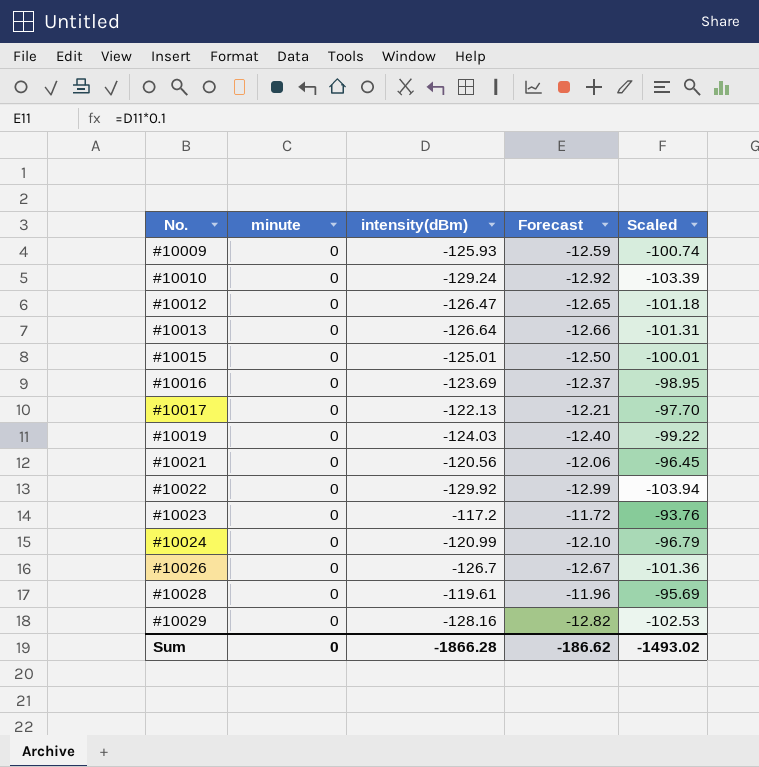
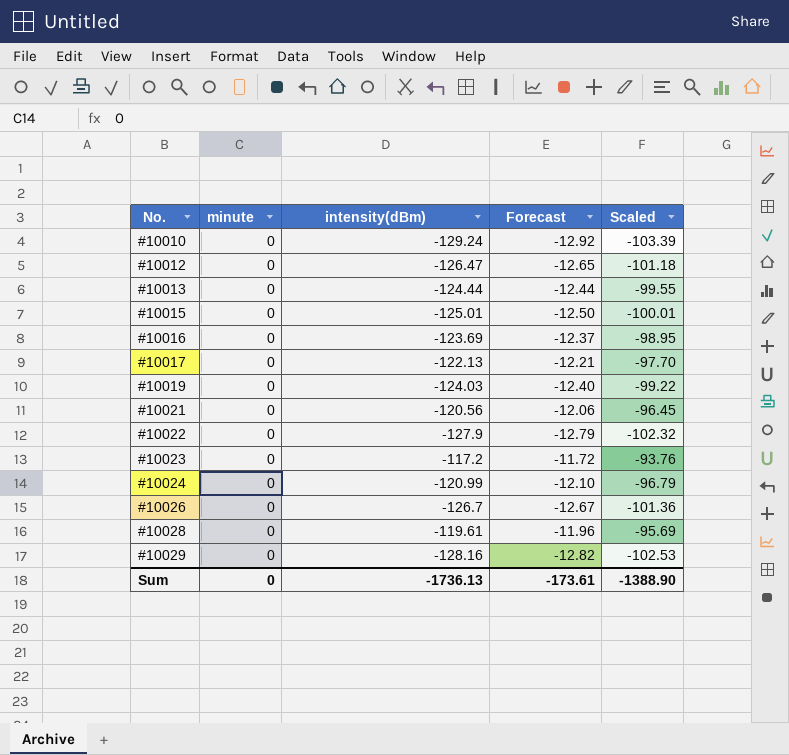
row #10009: 0 | -125.93 | -12.59 | -100.74 -> none
#10013 | intensity(dBm): -126.64 -> -124.44
#10013 | Forecast: -12.66 -> -12.44
#10013 | Scaled: -101.31 -> -99.55
#10022 | intensity(dBm): -129.92 -> -127.9
#10022 | Forecast: -12.99 -> -12.79
#10022 | Scaled: -103.94 -> -102.32
Sum | intensity(dBm): -1866.28 -> -1736.13
Sum | Forecast: -186.62 -> -173.61
Sum | Scaled: -1493.02 -> -1388.90

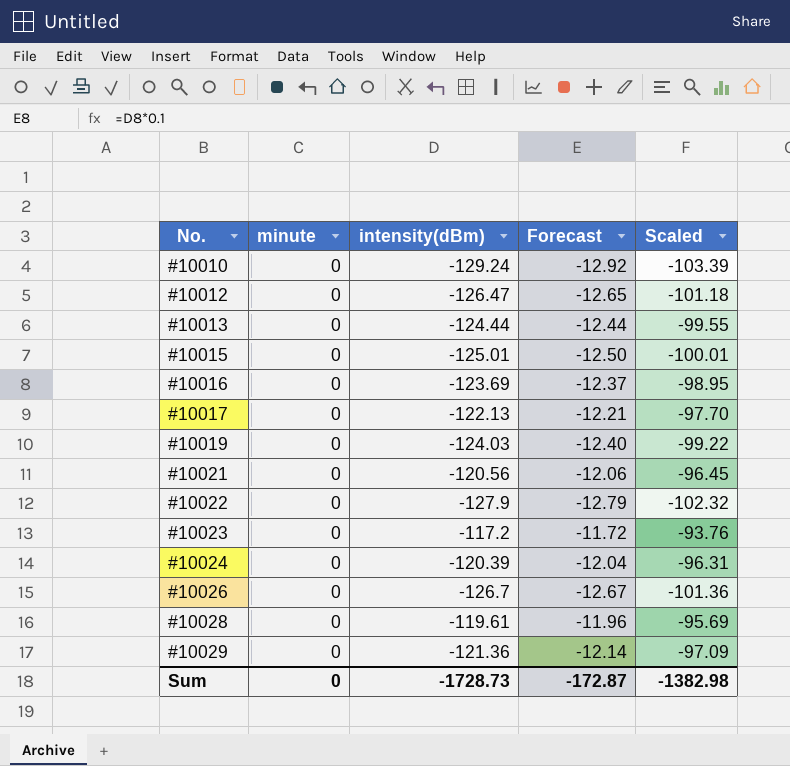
#10024 | intensity(dBm): -120.99 -> -120.39
#10024 | Forecast: -12.10 -> -12.04
#10024 | Scaled: -96.79 -> -96.31
#10029 | intensity(dBm): -128.16 -> -121.36
#10029 | Forecast: -12.82 -> -12.14
#10029 | Scaled: -102.53 -> -97.09
Sum | intensity(dBm): -1736.13 -> -1728.73
Sum | Forecast: -173.61 -> -172.87
Sum | Scaled: -1388.90 -> -1382.98

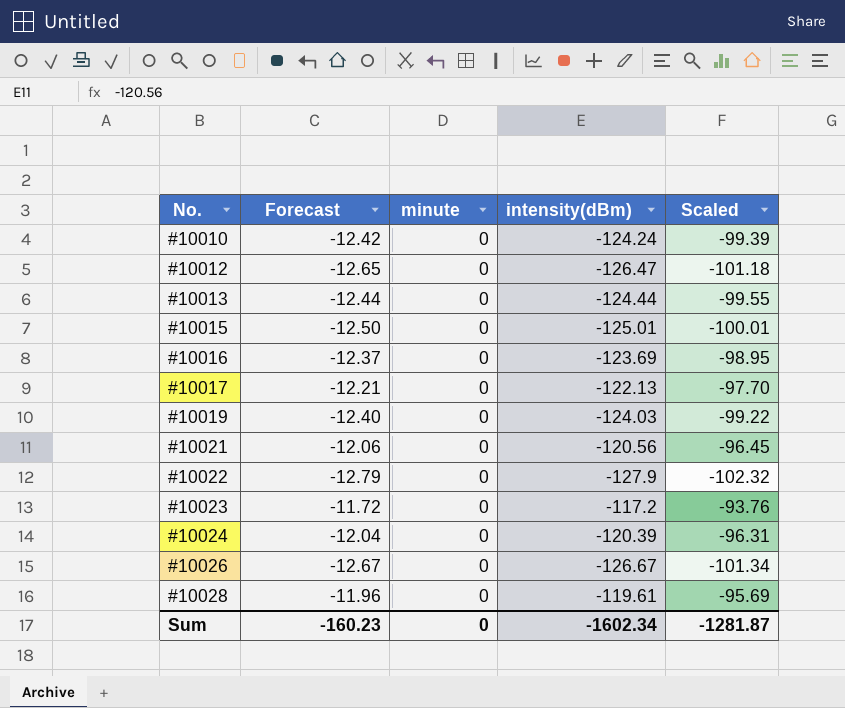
column Forecast | position: 4 -> 2
row #10029: 0 | -121.36 | -12.14 | -97.09 -> none
#10010 | Forecast: -12.92 -> -12.42
#10010 | intensity(dBm): -129.24 -> -124.24
#10010 | Scaled: -103.39 -> -99.39
#10026 | intensity(dBm): -126.7 -> -126.67
#10026 | Scaled: -101.36 -> -101.34
Sum | Forecast: -172.87 -> -160.23
Sum | intensity(dBm): -1728.73 -> -1602.34
Sum | Scaled: -1382.98 -> -1281.87

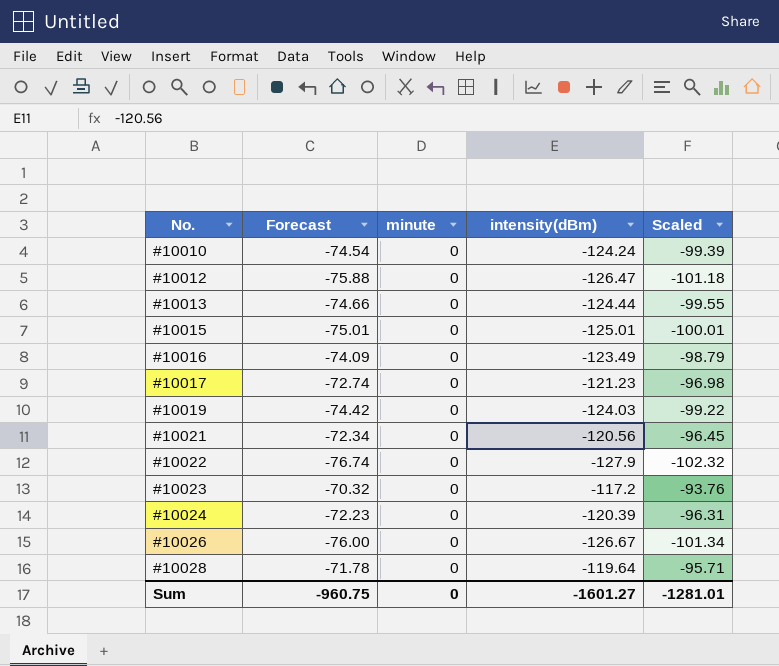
column Forecast | formula: [intensity(dBm)] * 0.1 -> [intensity(dBm)] * 0.6
#10016 | intensity(dBm): -123.69 -> -123.49
#10016 | Scaled: -98.95 -> -98.79
#10017 | intensity(dBm): -122.13 -> -121.23
#10017 | Scaled: -97.70 -> -96.98
#10028 | intensity(dBm): -119.61 -> -119.64
#10028 | Scaled: -95.69 -> -95.71
Sum | Forecast: -160.23 -> -960.75
Sum | intensity(dBm): -1602.34 -> -1601.27
Sum | Scaled: -1281.87 -> -1281.01

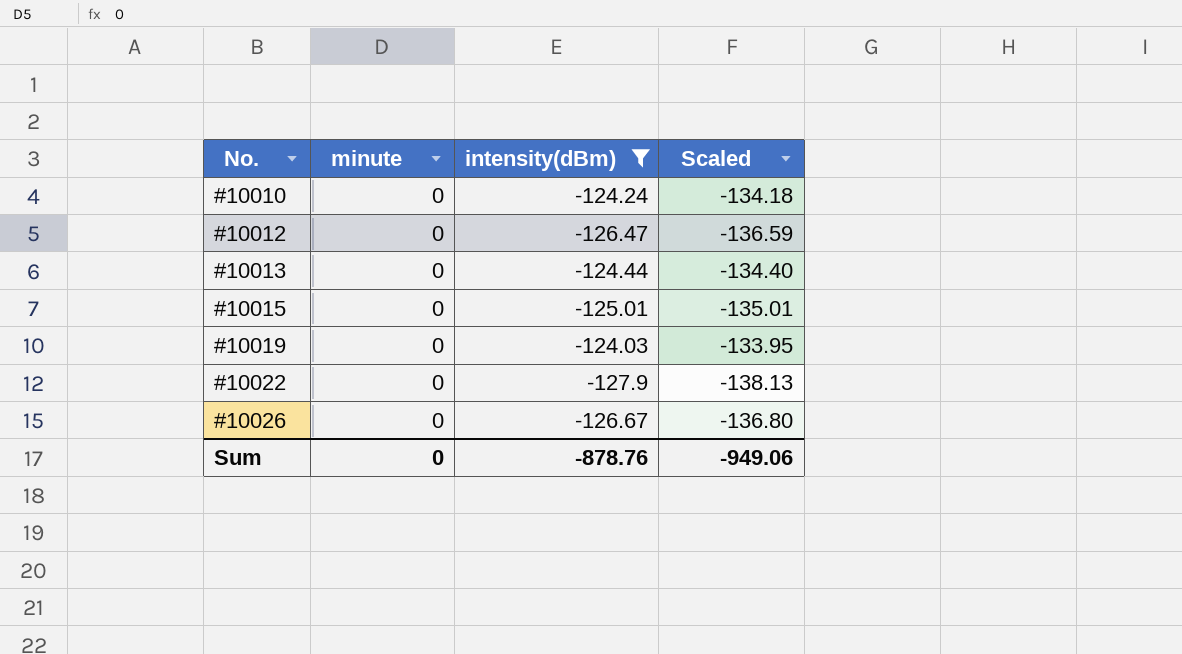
filter: none -> intensity(dBm) <= -124.03
column Forecast | formula: [intensity(dBm)] * 0.6 -> none
column Scaled | formula: [intensity(dBm)] * 0.8 -> [intensity(dBm)] * 1.08
Sum | intensity(dBm): -1601.27 -> -878.76
Sum | Scaled: -1281.01 -> -949.06

